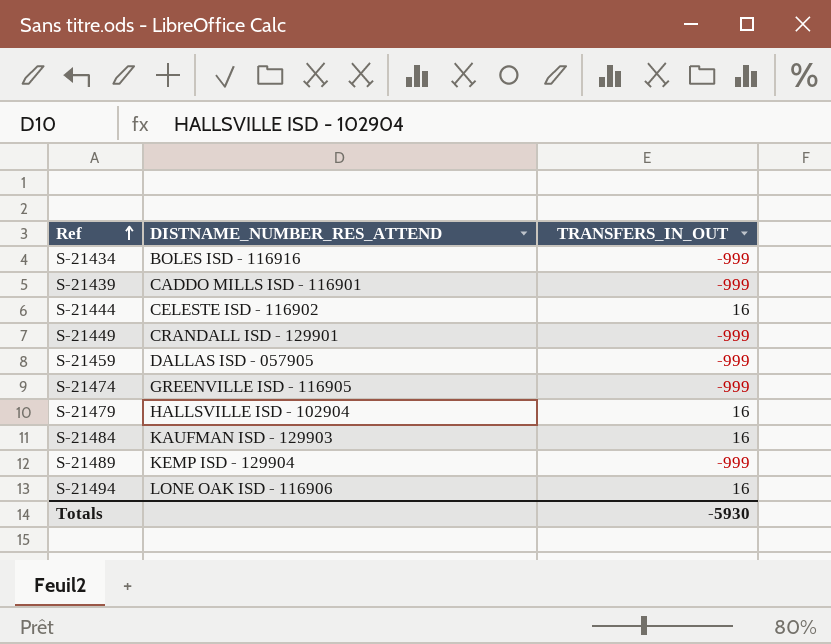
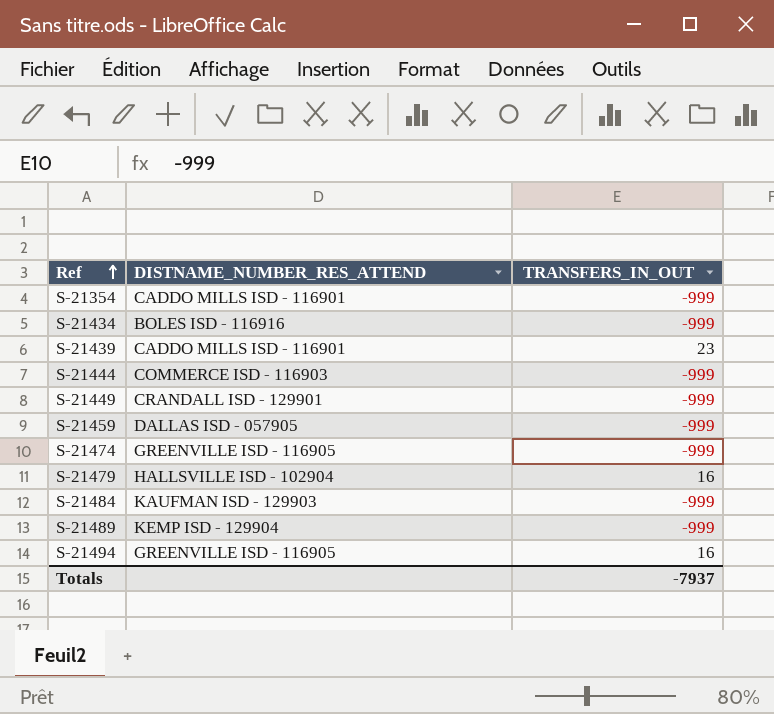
row S-21354: none -> CADDO MILLS ISD - 116901 | -999
S-21439 | TRANSFERS_IN_OUT: -999 -> 23
S-21444 | DISTNAME_NUMBER_RES_ATTEND: CELESTE ISD - 116902 -> COMMERCE ISD - 116903
S-21444 | TRANSFERS_IN_OUT: 16 -> -999
S-21484 | TRANSFERS_IN_OUT: 16 -> -999
S-21494 | DISTNAME_NUMBER_RES_ATTEND: LONE OAK ISD - 116906 -> GREENVILLE ISD - 116905
Totals | TRANSFERS_IN_OUT: -5930 -> -7937

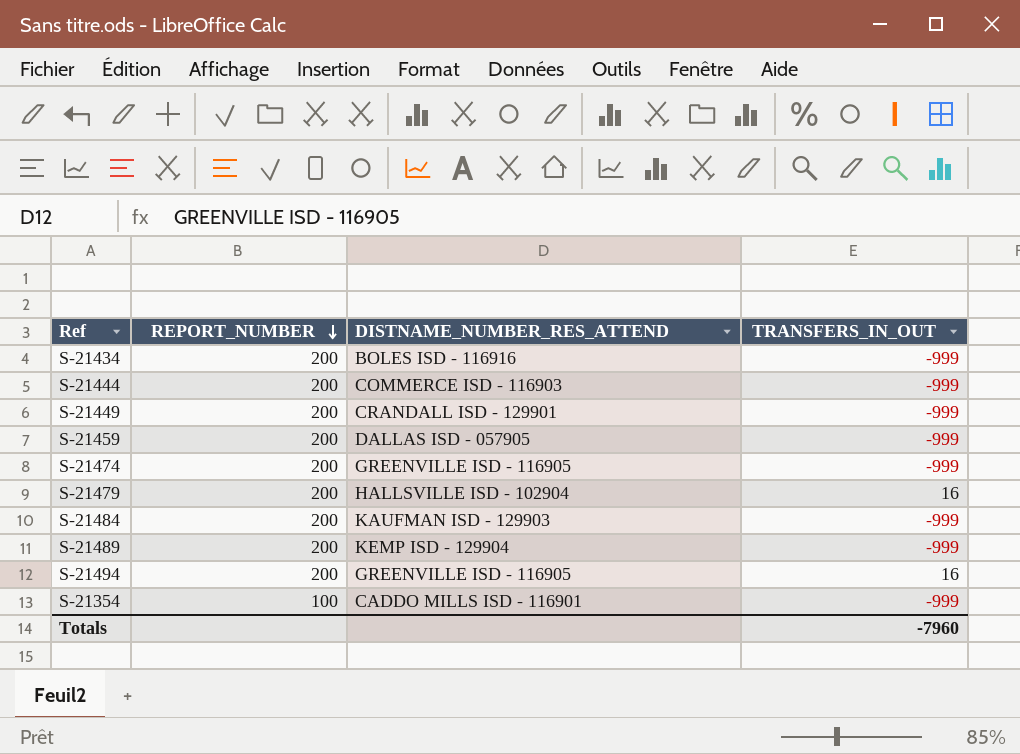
row order: Ref ascending -> REPORT_NUMBER descending
column REPORT_NUMBER | position: none -> 2
row S-21439: CADDO MILLS ISD - 116901 | 23 -> none
Totals | TRANSFERS_IN_OUT: -7937 -> -7960

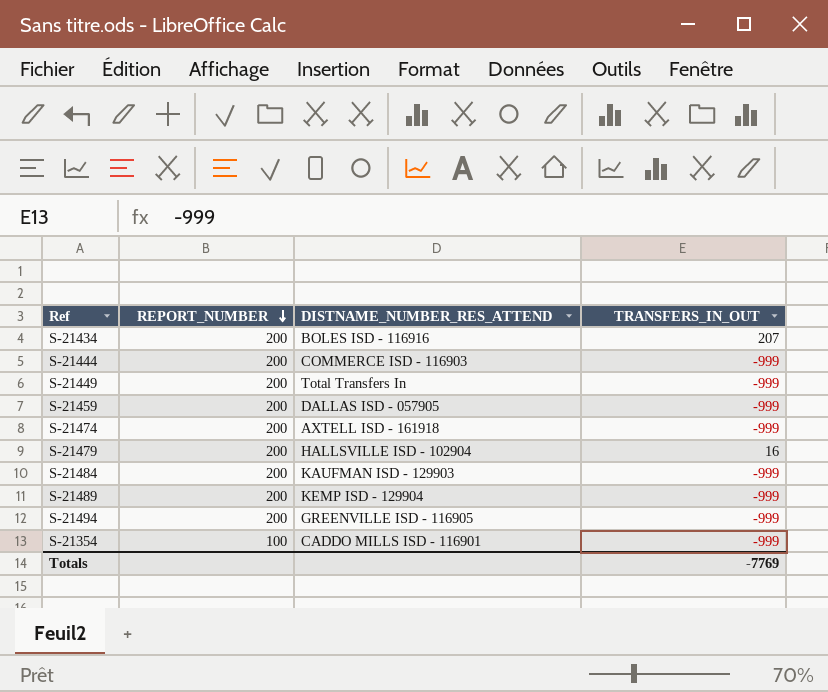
S-21434 | TRANSFERS_IN_OUT: -999 -> 207
S-21449 | DISTNAME_NUMBER_RES_ATTEND: CRANDALL ISD - 129901 -> Total Transfers In
S-21474 | DISTNAME_NUMBER_RES_ATTEND: GREENVILLE ISD - 116905 -> AXTELL ISD - 161918
S-21494 | TRANSFERS_IN_OUT: 16 -> -999
Totals | TRANSFERS_IN_OUT: -7960 -> -7769

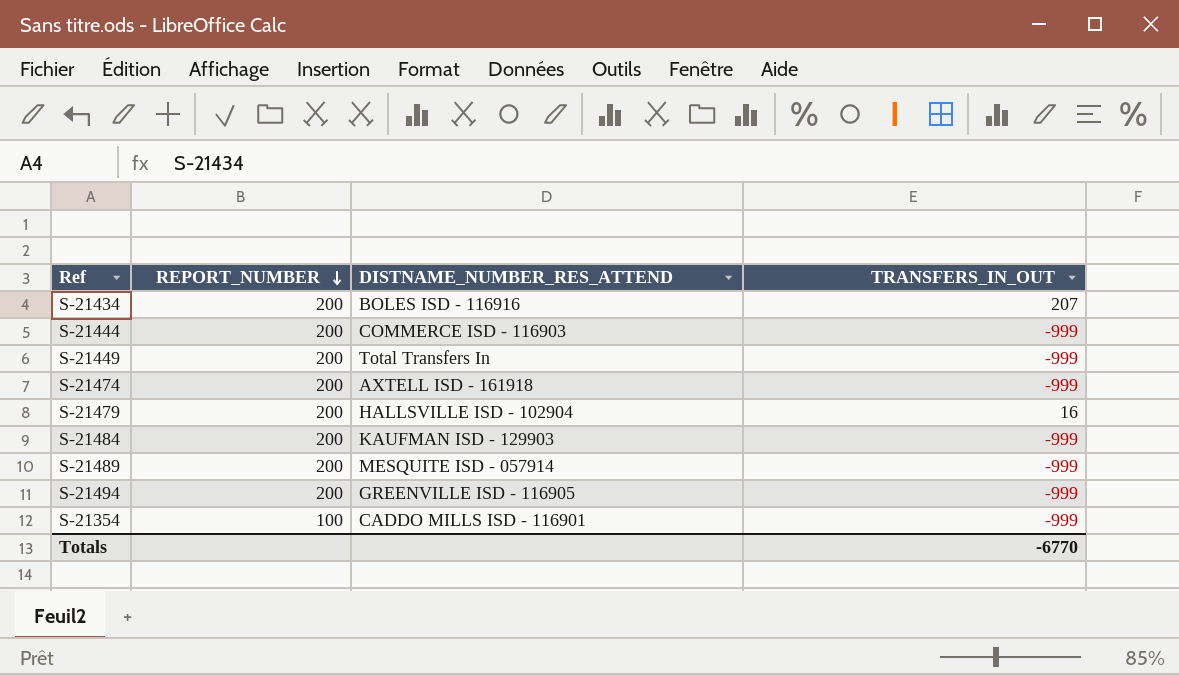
row S-21459: 200 | DALLAS ISD - 057905 | -999 -> none
S-21489 | DISTNAME_NUMBER_RES_ATTEND: KEMP ISD - 129904 -> MESQUITE ISD - 057914
Totals | TRANSFERS_IN_OUT: -7769 -> -6770

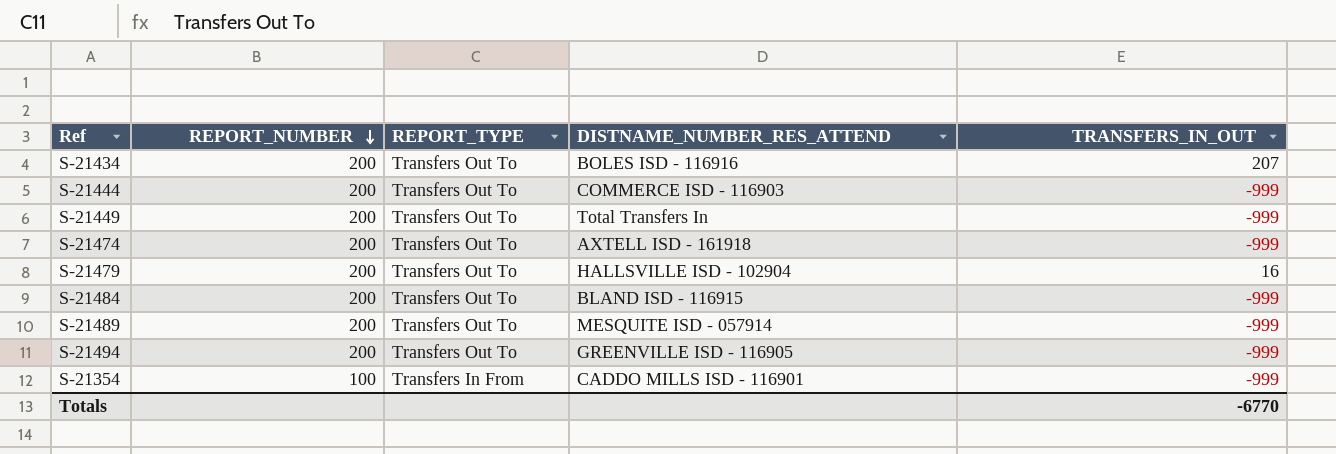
column REPORT_TYPE | position: none -> 3
S-21484 | DISTNAME_NUMBER_RES_ATTEND: KAUFMAN ISD - 129903 -> BLAND ISD - 116915

